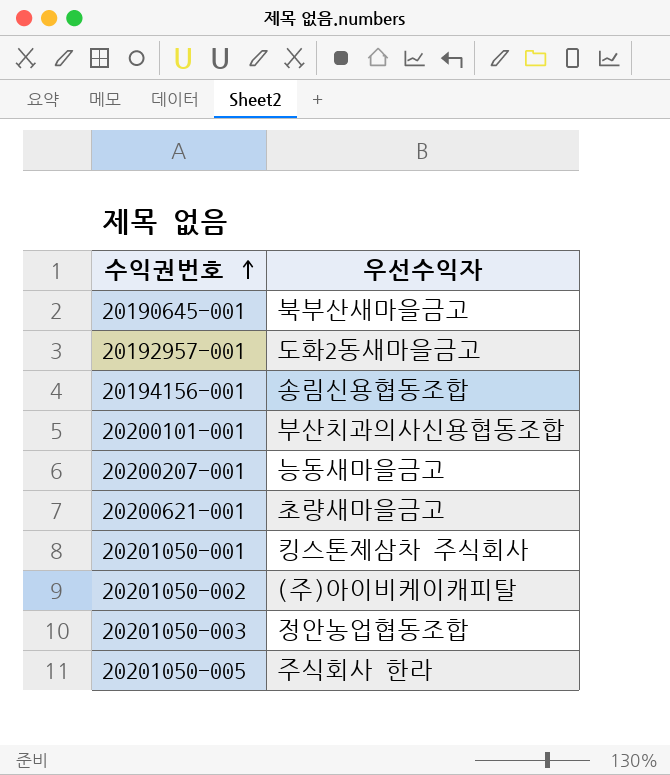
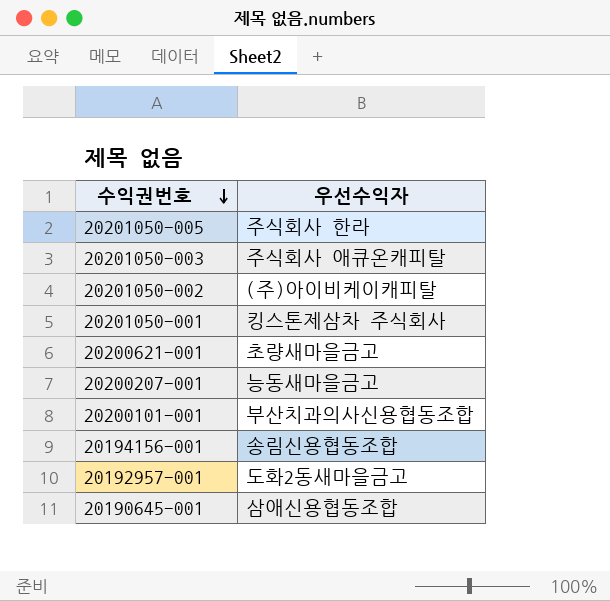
row order: 수익권번호 ascending -> 수익권번호 descending
20201050-003 | 우선수익자: 정안농업협동조합 -> 주식회사 애큐온캐피탈
20190645-001 | 우선수익자: 북부산새마을금고 -> 삼애신용협동조합

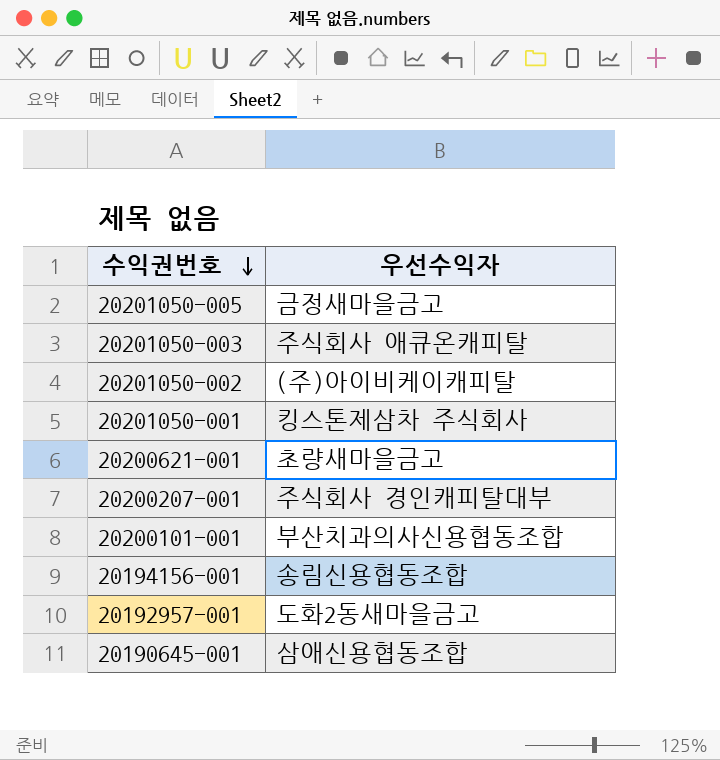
20201050-005 | 우선수익자: 주식회사 한라 -> 금정새마을금고
20200207-001 | 우선수익자: 능동새마을금고 -> 주식회사 경인캐피탈대부

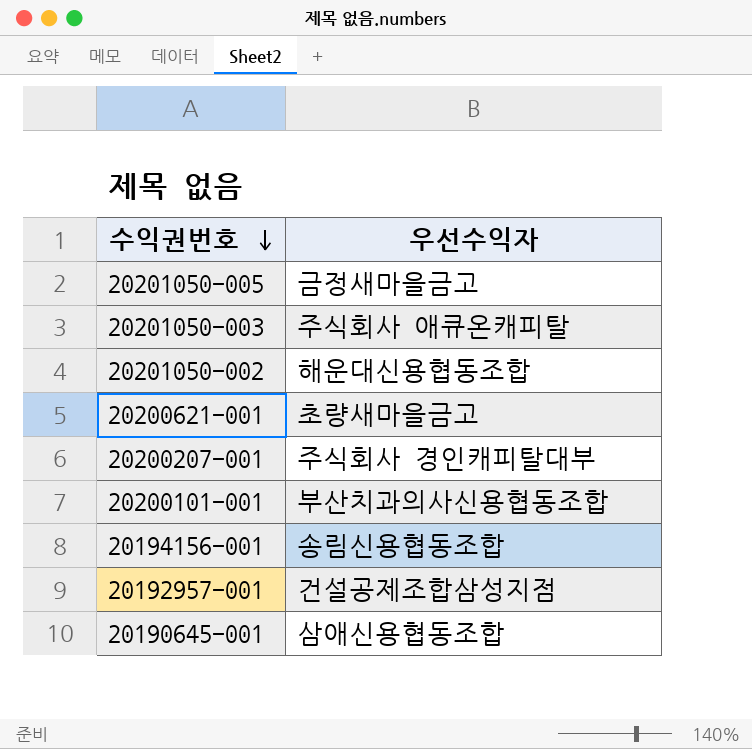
row 20201050-001: 킹스톤제삼차 주식회사 -> none
20201050-002 | 우선수익자: (주)아이비케이캐피탈 -> 해운대신용협동조합
20192957-001 | 우선수익자: 도화2동새마을금고 -> 건설공제조합삼성지점

